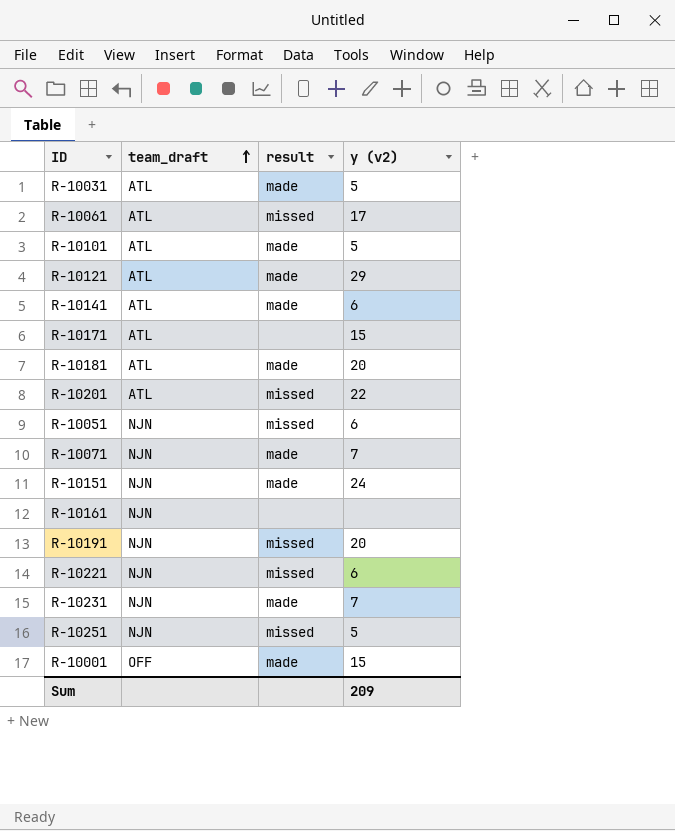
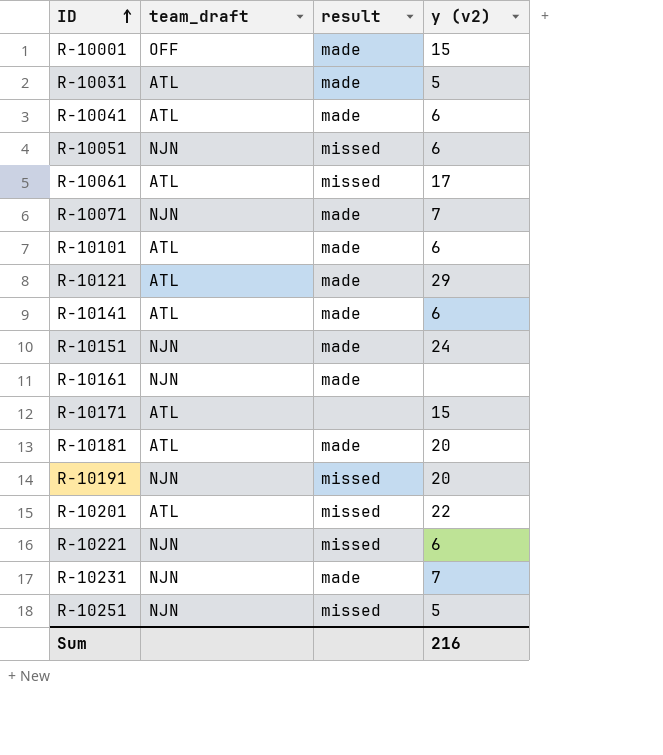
row order: team_draft ascending -> ID ascending
row R-10041: none -> ATL | made | 6
R-10101 | y (v2): 5 -> 6
R-10161 | result: none -> made
Sum | y (v2): 209 -> 216

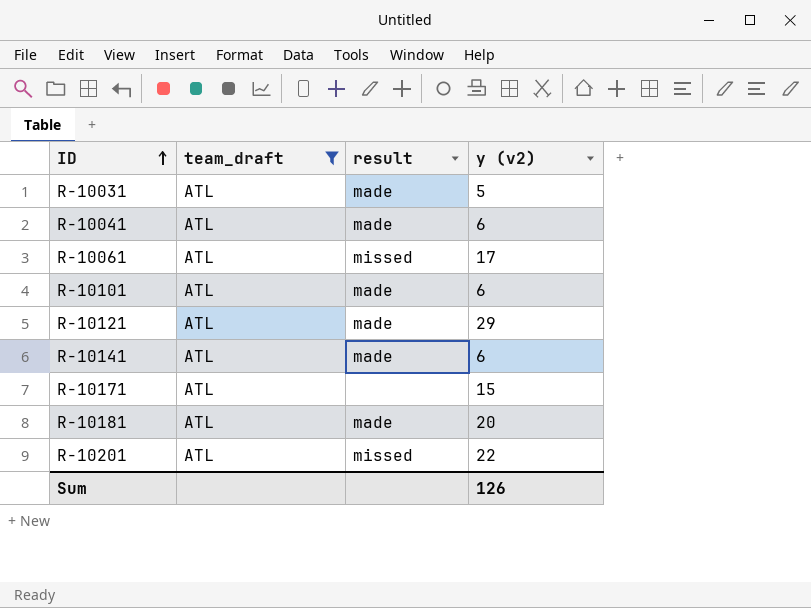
filter: none -> team_draft = ATL
Sum | y (v2): 216 -> 126

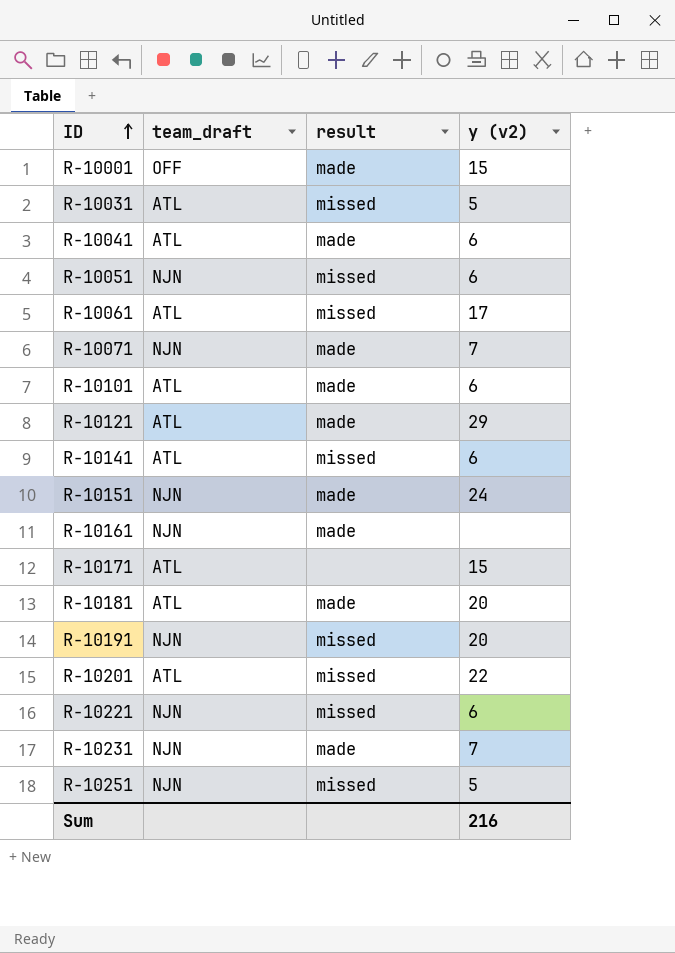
filter: team_draft = ATL -> none
R-10031 | result: made -> missed
R-10141 | result: made -> missed
Sum | y (v2): 126 -> 216

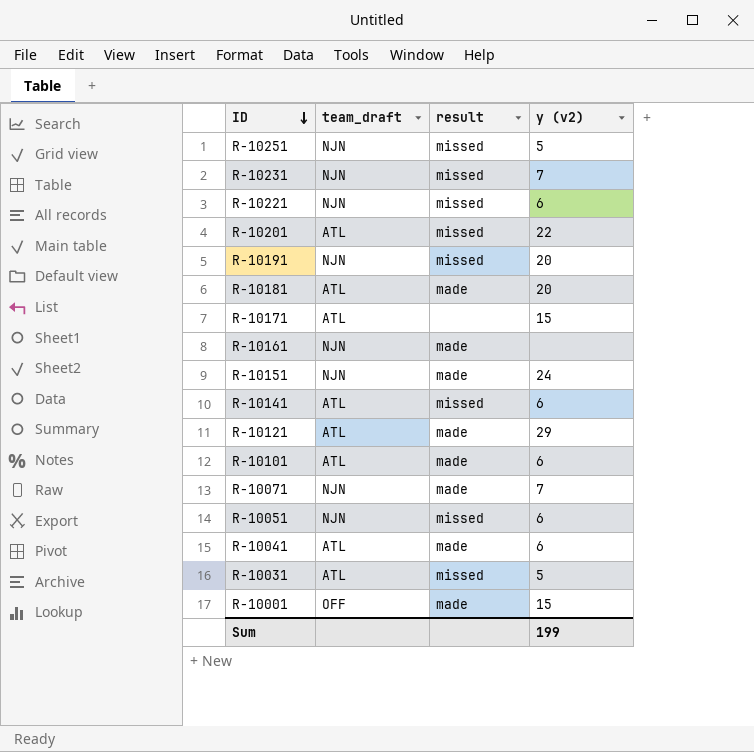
row order: ID ascending -> ID descending
row R-10061: ATL | missed | 17 -> none
R-10231 | result: made -> missed
Sum | y (v2): 216 -> 199

